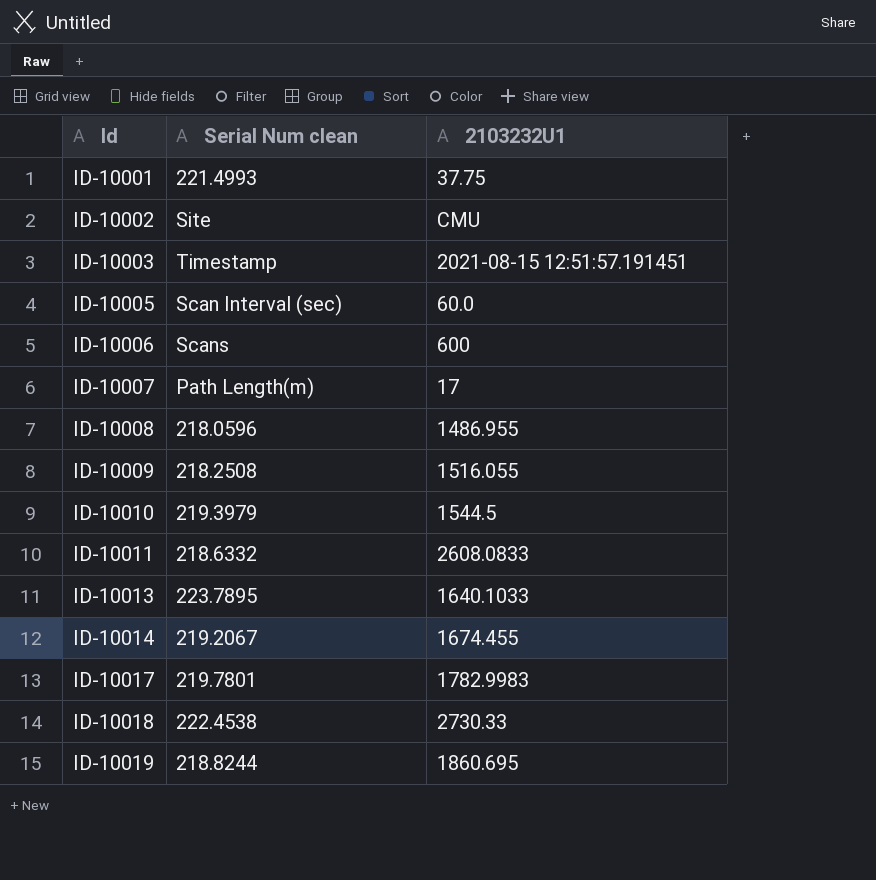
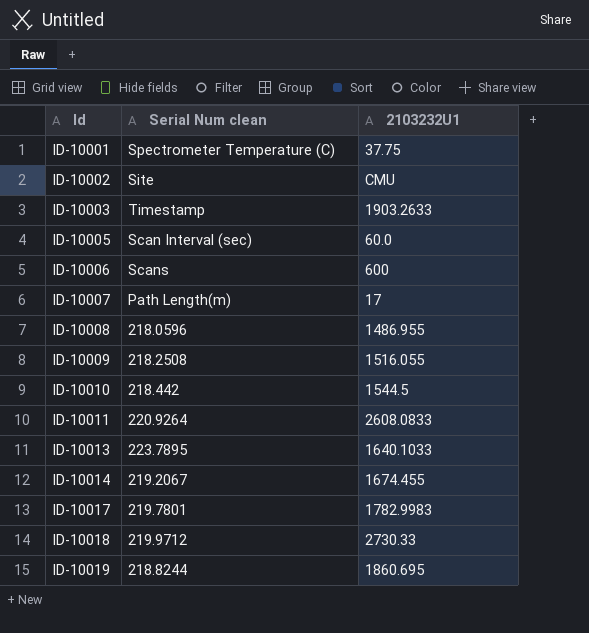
ID-10001 | Serial Num clean: 221.4993 -> Spectrometer Temperature (C)
ID-10003 | 2103232U1: 2021-08-15 12:51:57.191451 -> 1903.2633
ID-10010 | Serial Num clean: 219.3979 -> 218.442
ID-10011 | Serial Num clean: 218.6332 -> 220.9264
ID-10018 | Serial Num clean: 222.4538 -> 219.9712

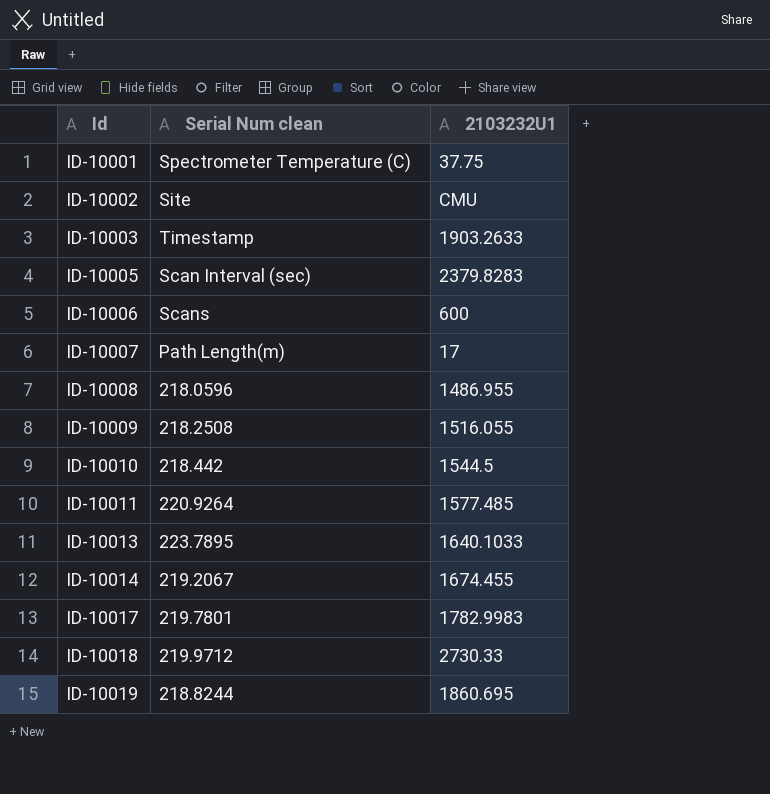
ID-10005 | 2103232U1: 60.0 -> 2379.8283
ID-10011 | 2103232U1: 2608.0833 -> 1577.485

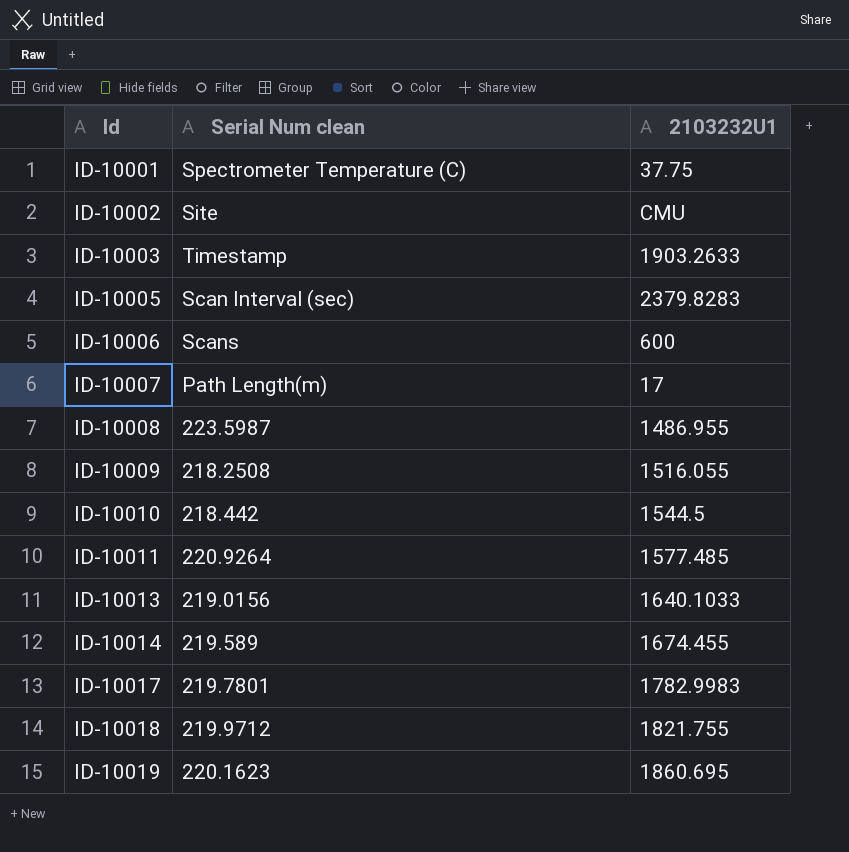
ID-10008 | Serial Num clean: 218.0596 -> 223.5987
ID-10013 | Serial Num clean: 223.7895 -> 219.0156
ID-10014 | Serial Num clean: 219.2067 -> 219.589
ID-10018 | 2103232U1: 2730.33 -> 1821.755
ID-10019 | Serial Num clean: 218.8244 -> 220.1623

